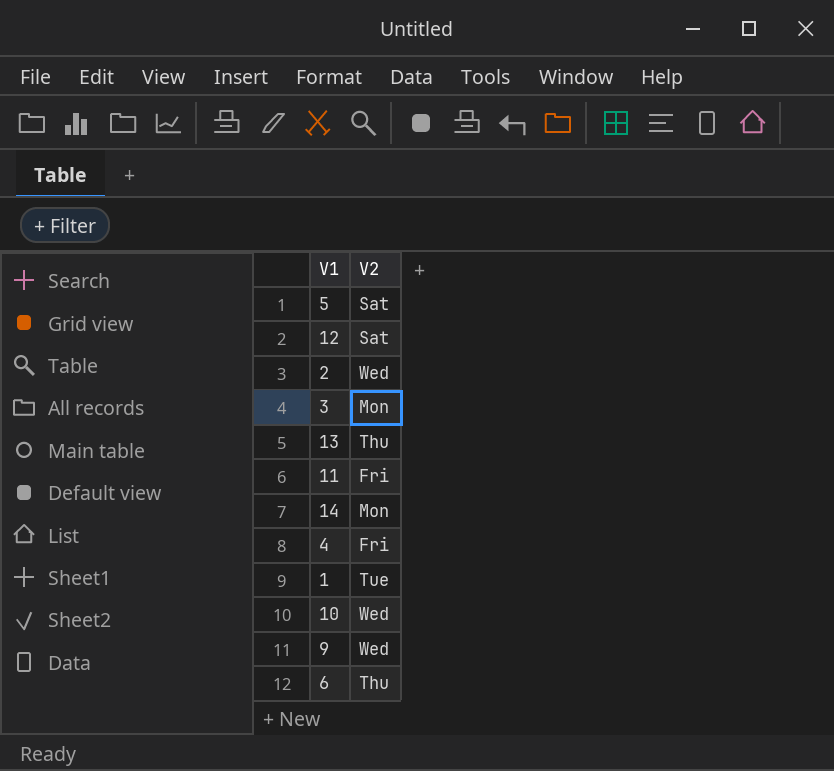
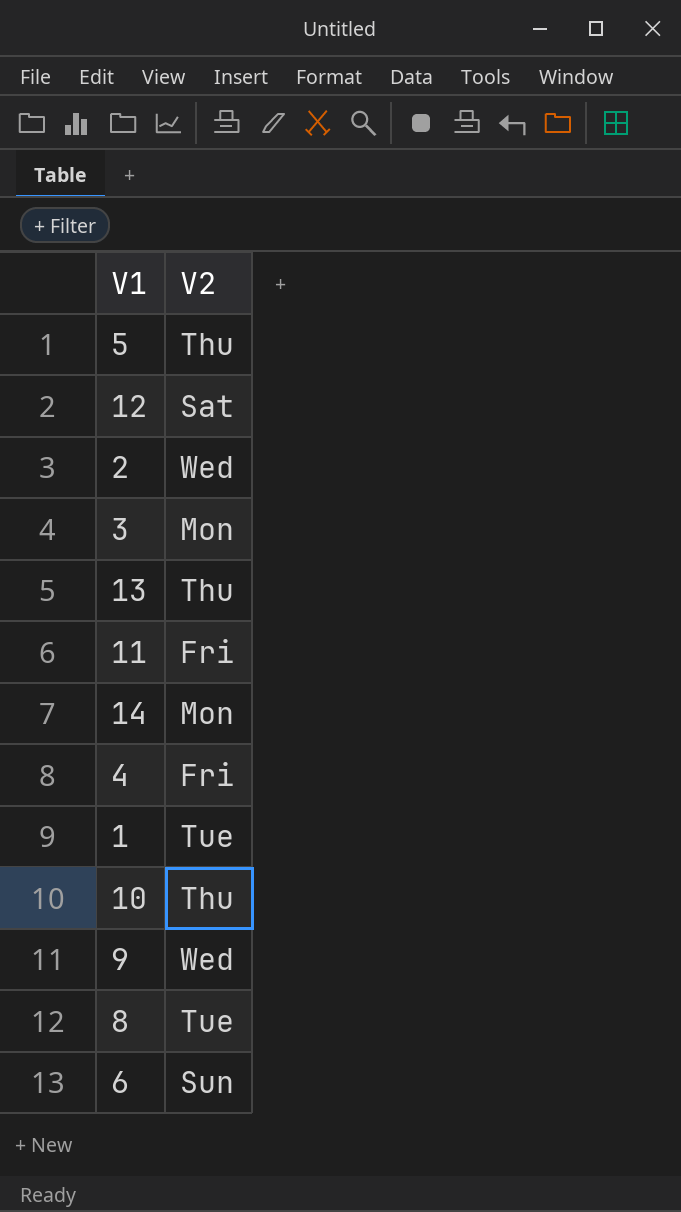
5 | V2: Sat -> Thu
10 | V2: Wed -> Thu
row 8: none -> Tue
6 | V2: Thu -> Sun

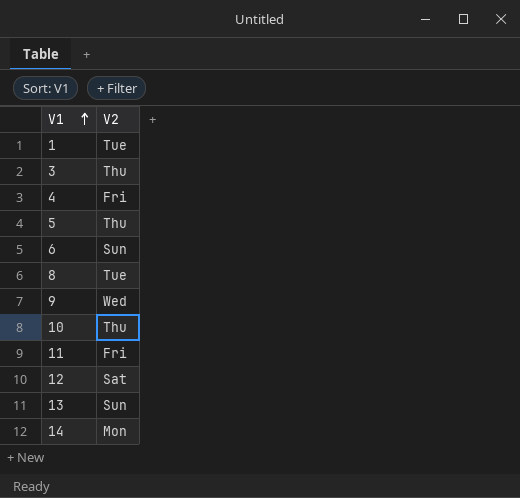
row order: none -> V1 ascending
row 2: Wed -> none
3 | V2: Mon -> Thu
13 | V2: Thu -> Sun

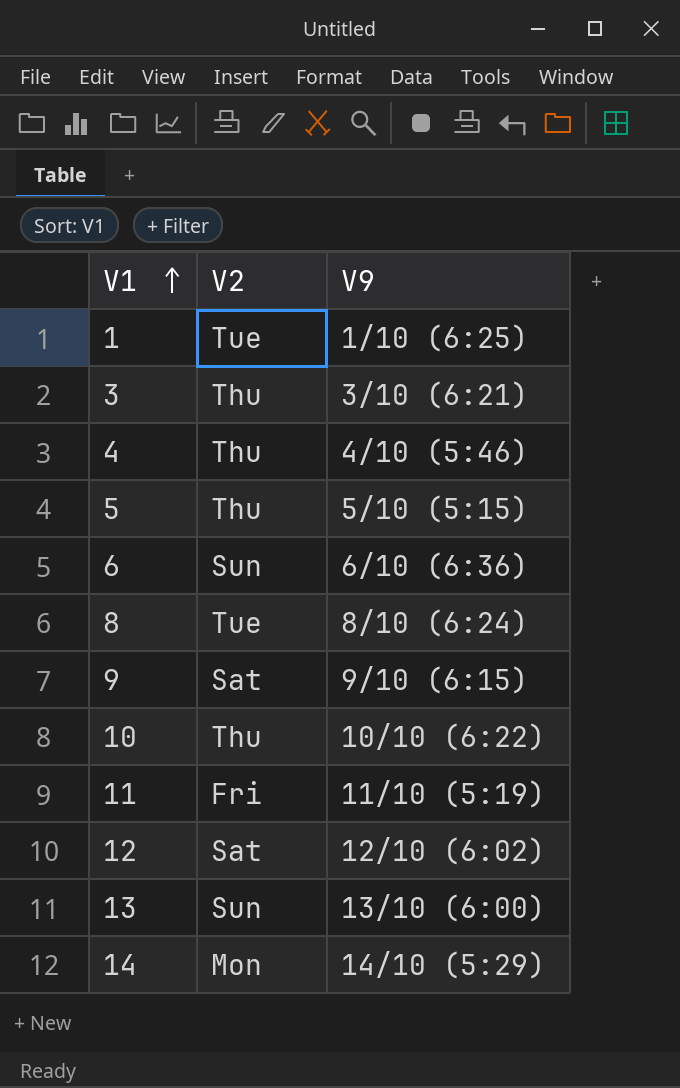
column V9 | position: none -> 3
4 | V2: Fri -> Thu
9 | V2: Wed -> Sat

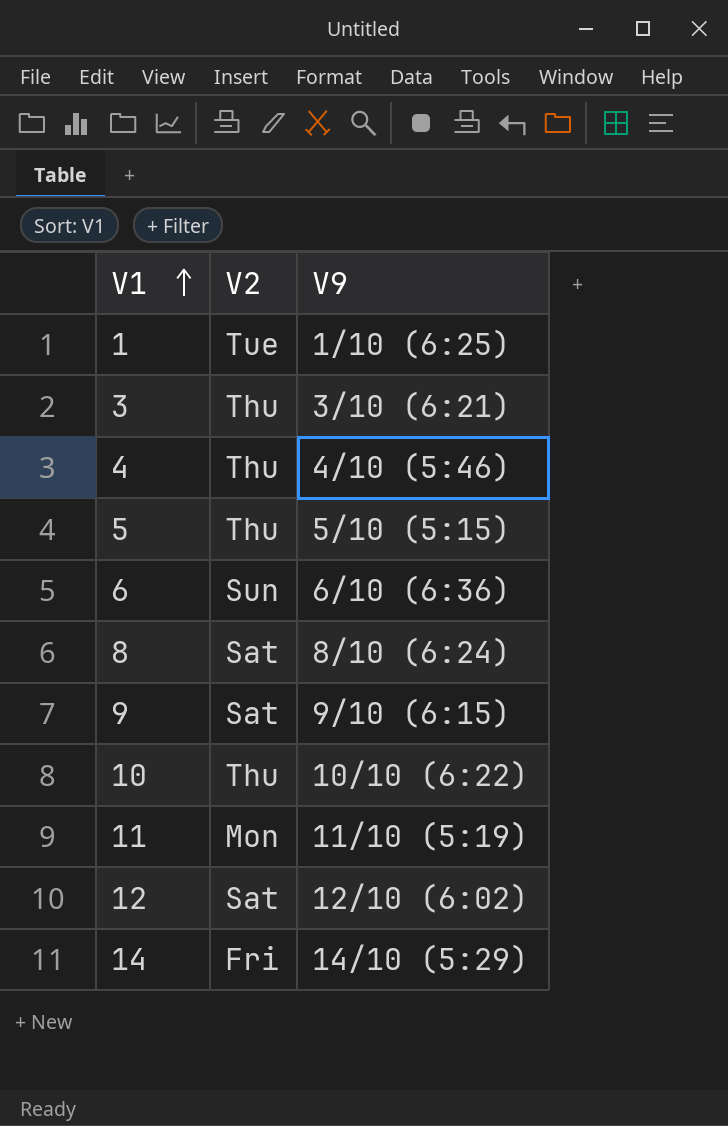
row 13: Sun | 13/10 (6:00) -> none
8 | V2: Tue -> Sat
11 | V2: Fri -> Mon
14 | V2: Mon -> Fri

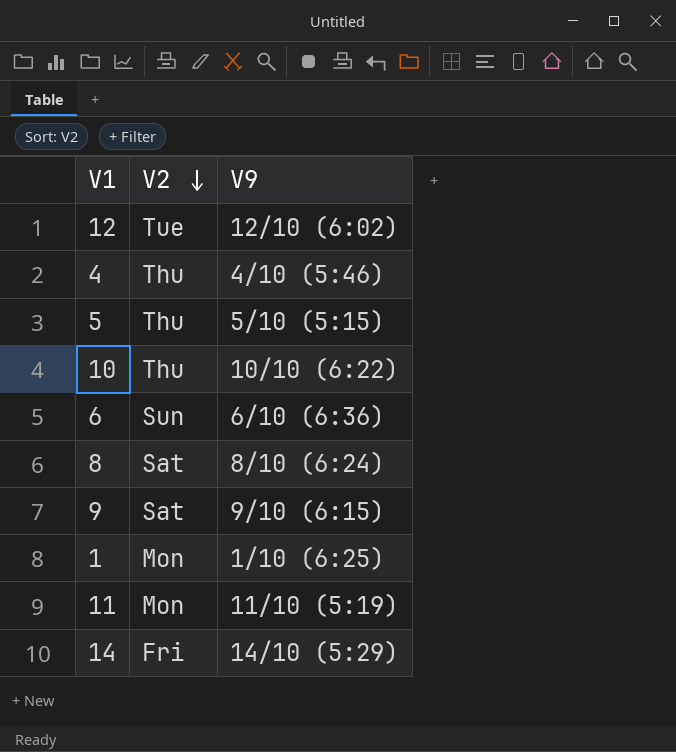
row order: V1 ascending -> V2 descending
row 3: Thu | 3/10 (6:21) -> none
12 | V2: Sat -> Tue
1 | V2: Tue -> Mon

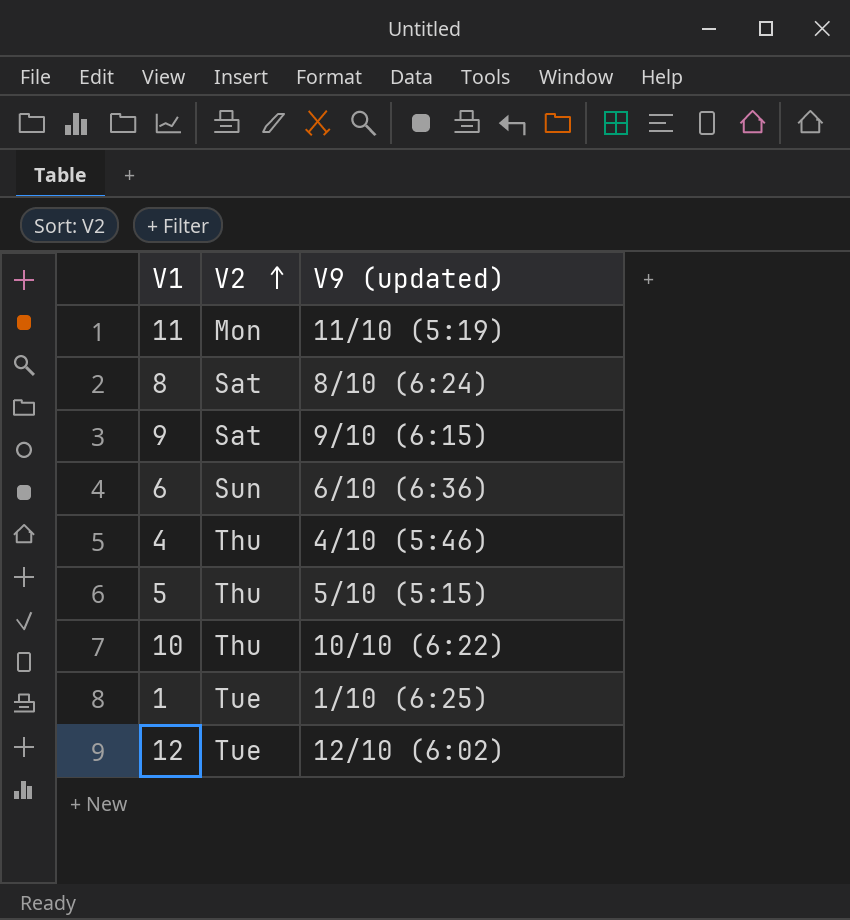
row order: V2 descending -> V2 ascending
column name: V9 -> V9 (updated)
row 14: Fri | 14/10 (5:29) -> none
1 | V2: Mon -> Tue

